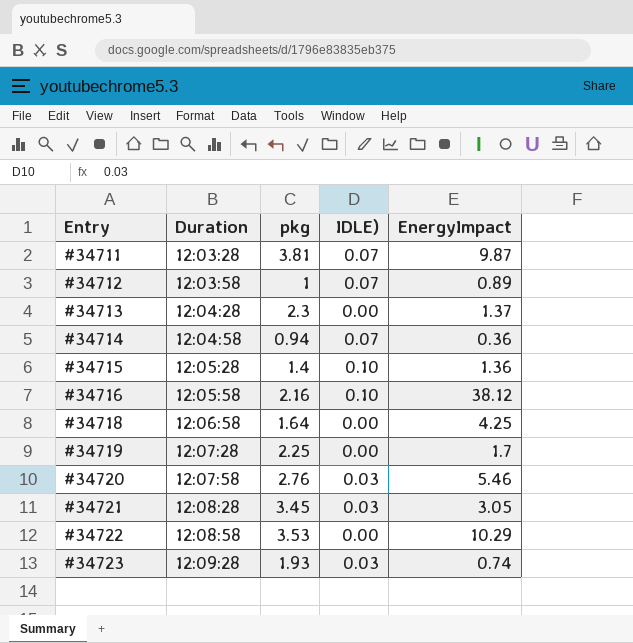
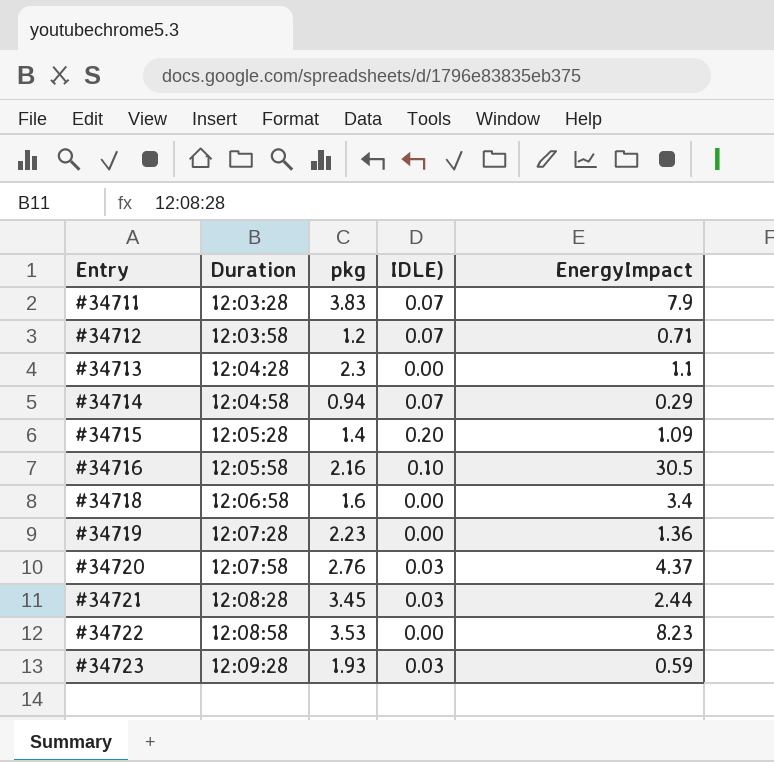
#34711 | pkg: 3.81 -> 3.83
#34711 | EnergyImpact: 9.87 -> 7.9
#34712 | pkg: 1 -> 1.2
#34712 | EnergyImpact: 0.89 -> 0.71
#34713 | EnergyImpact: 1.37 -> 1.1
#34714 | EnergyImpact: 0.36 -> 0.29
#34715 | IDLE): 0.10 -> 0.20
#34715 | EnergyImpact: 1.36 -> 1.09
#34716 | EnergyImpact: 38.12 -> 30.5
#34718 | pkg: 1.64 -> 1.6
#34718 | EnergyImpact: 4.25 -> 3.4
#34719 | pkg: 2.25 -> 2.23
#34719 | EnergyImpact: 1.7 -> 1.36
#34720 | EnergyImpact: 5.46 -> 4.37
#34721 | EnergyImpact: 3.05 -> 2.44
#34722 | EnergyImpact: 10.29 -> 8.23
#34723 | EnergyImpact: 0.74 -> 0.59

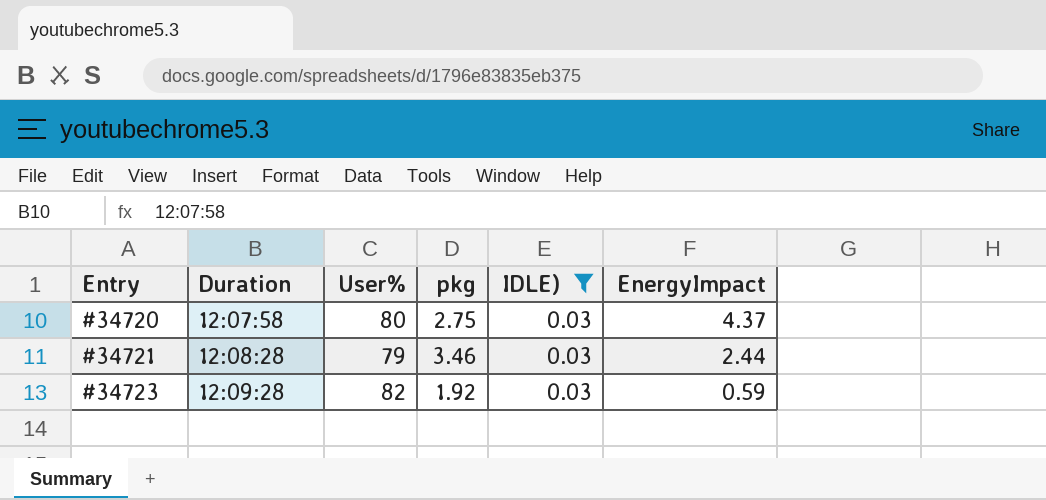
filter: none -> IDLE) = 0.03
column User% | position: none -> 3
#34720 | pkg: 2.76 -> 2.75
#34721 | pkg: 3.45 -> 3.46
#34723 | pkg: 1.93 -> 1.92

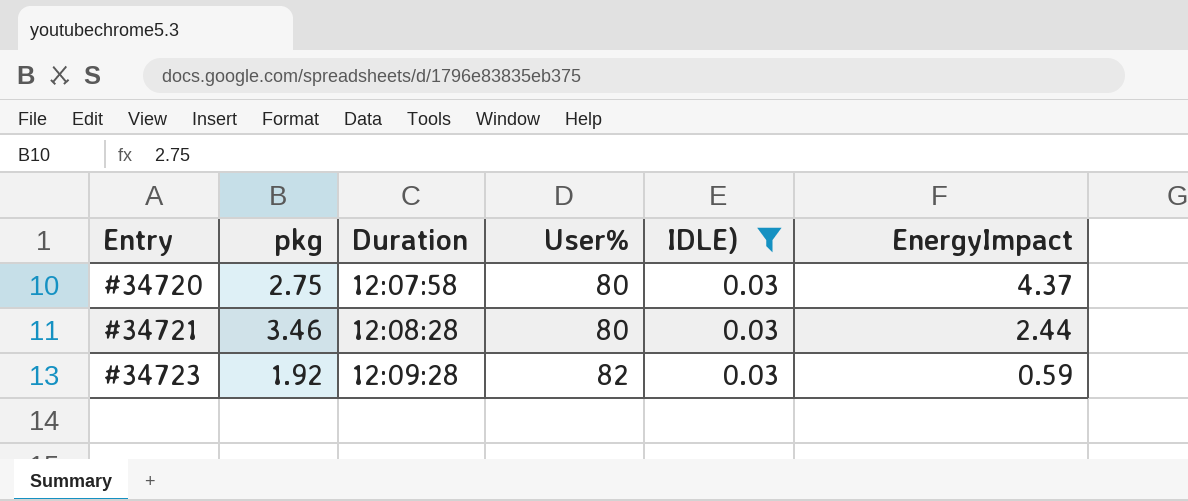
column pkg | position: 4 -> 2
#34721 | User%: 79 -> 80

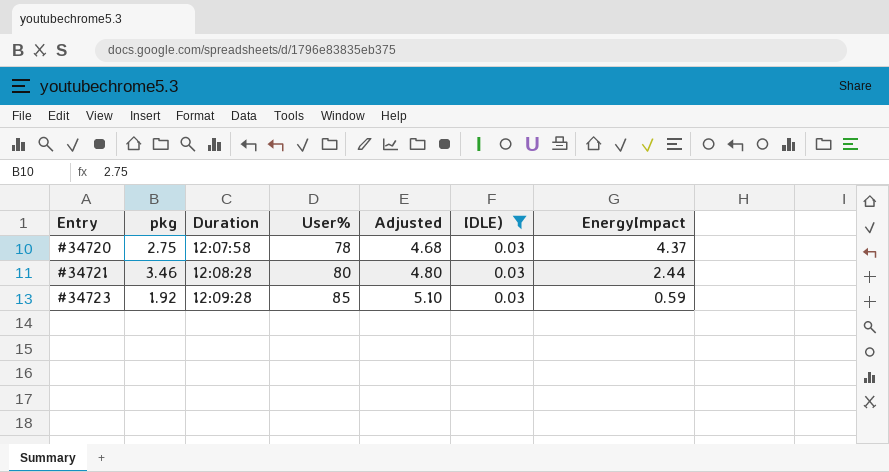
column Adjusted | formula: none -> [User%] * 0.06
#34720 | User%: 80 -> 78
#34723 | User%: 82 -> 85

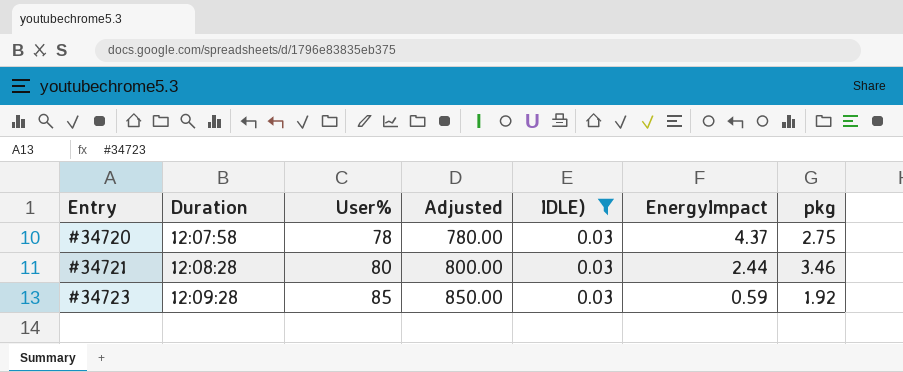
column Adjusted | formula: [User%] * 0.06 -> [User%] * 10
column pkg | position: 2 -> 7

